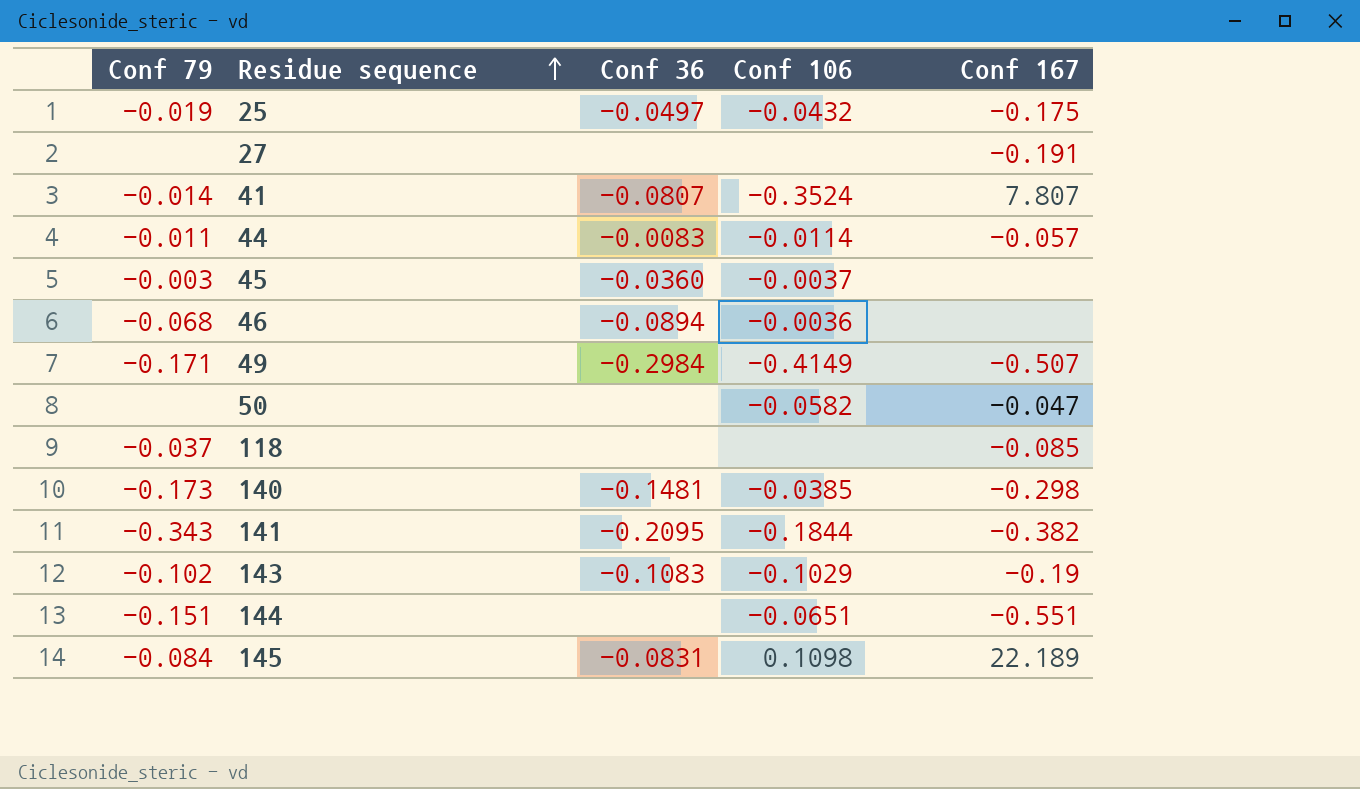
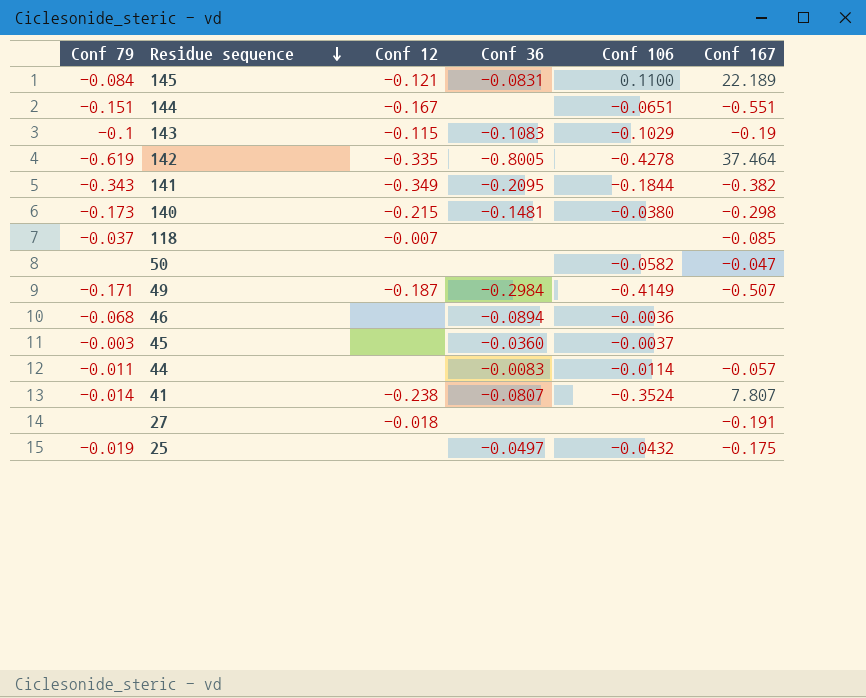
row order: Residue sequence ascending -> Residue sequence descending
column Conf 12 | position: none -> 3
145 | Conf 106: 0.1098 -> 0.1100
143 | Conf 79: -0.102 -> -0.1
row 142: none -> -0.619 | -0.335 | -0.8005 | -0.4278 | 37.464
140 | Conf 106: -0.0385 -> -0.0380

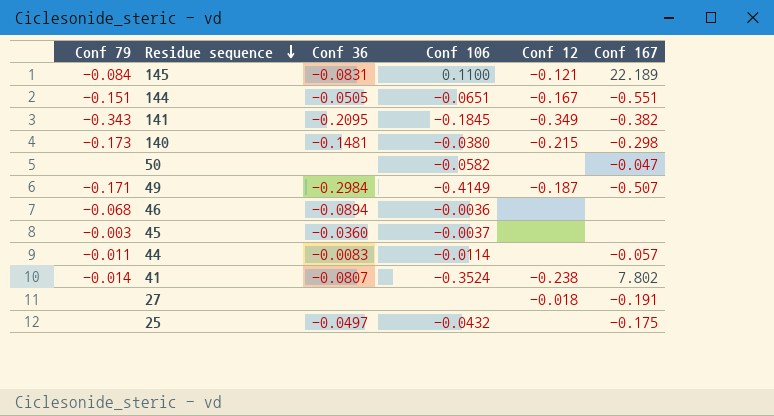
column Conf 12 | position: 3 -> 5
row 143: -0.1 | -0.115 | -0.1083 | -0.1029 | -0.19 -> none
row 142: -0.619 | -0.335 | -0.8005 | -0.4278 | 37.464 -> none
row 118: -0.037 | -0.007 | none | none | -0.085 -> none
144 | Conf 36: none -> -0.0505
141 | Conf 106: -0.1844 -> -0.1845
41 | Conf 167: 7.807 -> 7.802
25 | Conf 79: -0.019 -> none

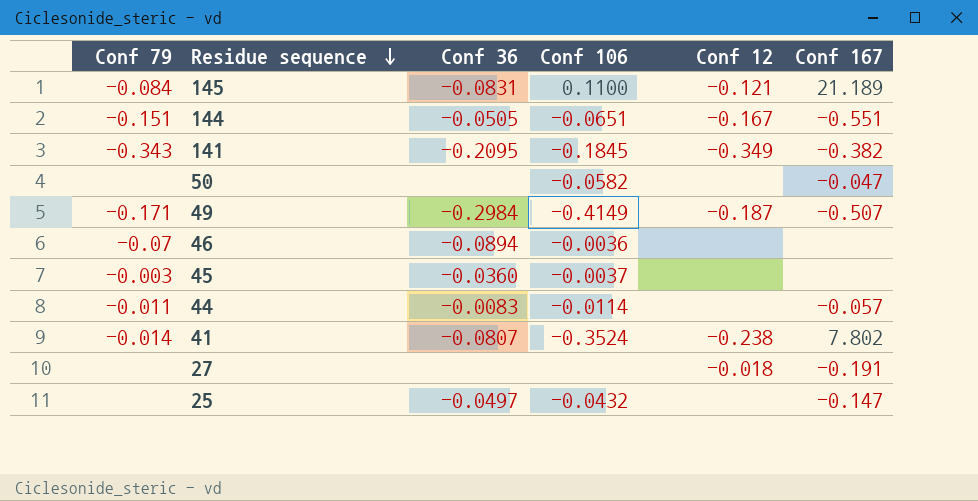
row 140: -0.173 | -0.1481 | -0.0380 | -0.215 | -0.298 -> none
145 | Conf 167: 22.189 -> 21.189
46 | Conf 79: -0.068 -> -0.07
25 | Conf 167: -0.175 -> -0.147

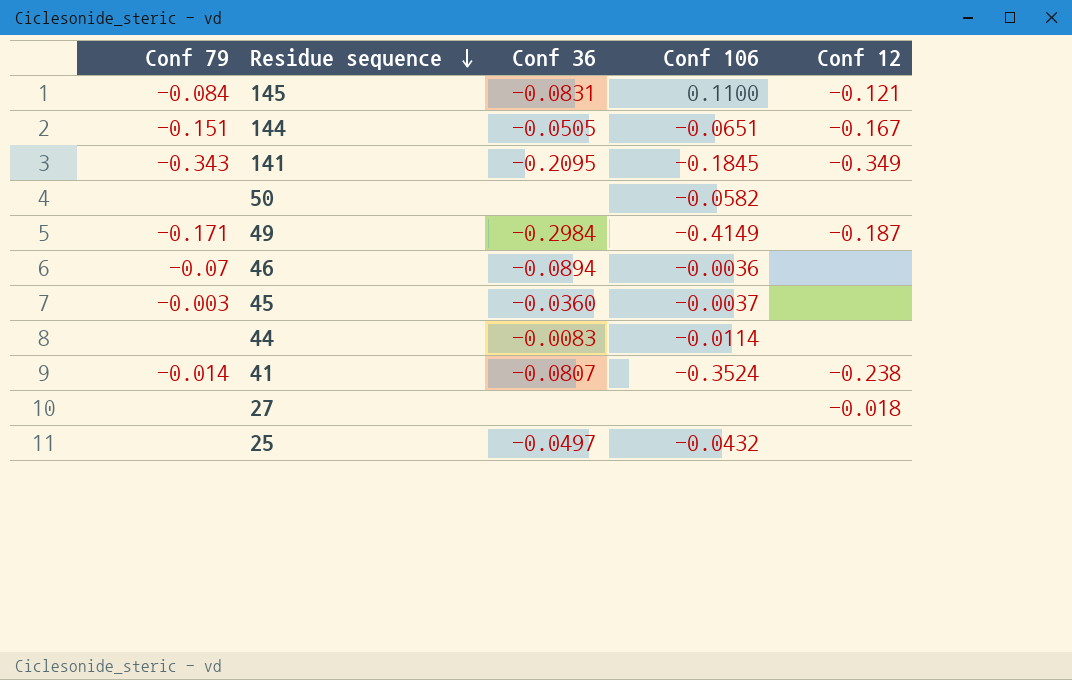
column Conf 167 | position: 6 -> none
44 | Conf 79: -0.011 -> none

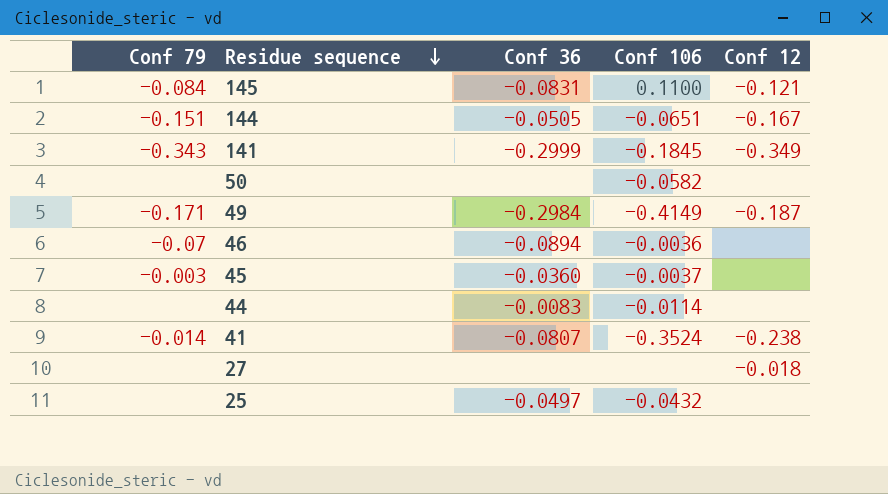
141 | Conf 36: -0.2095 -> -0.2999

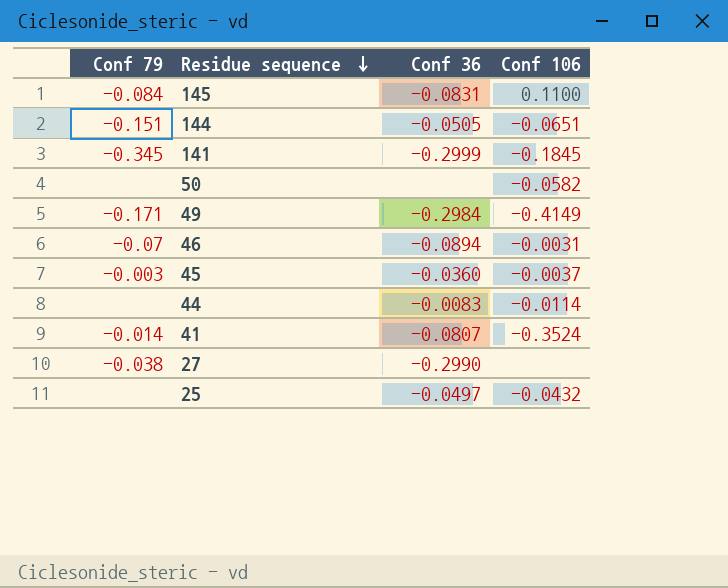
column Conf 12 | position: 5 -> none
141 | Conf 79: -0.343 -> -0.345
46 | Conf 106: -0.0036 -> -0.0031
27 | Conf 79: none -> -0.038
27 | Conf 36: none -> -0.2990

